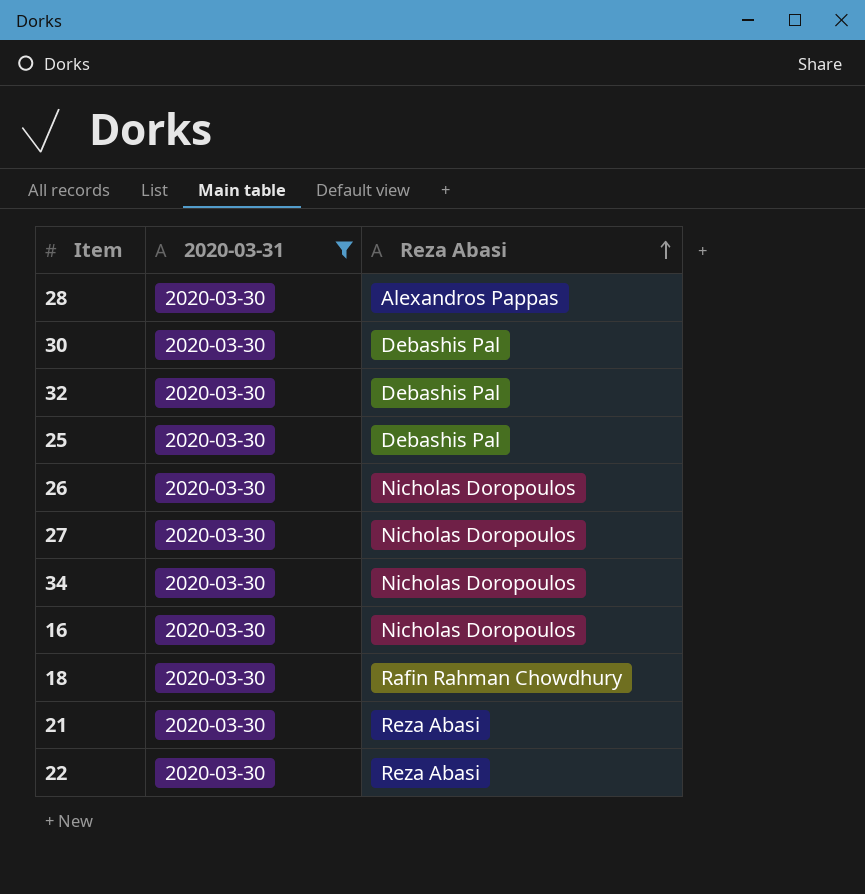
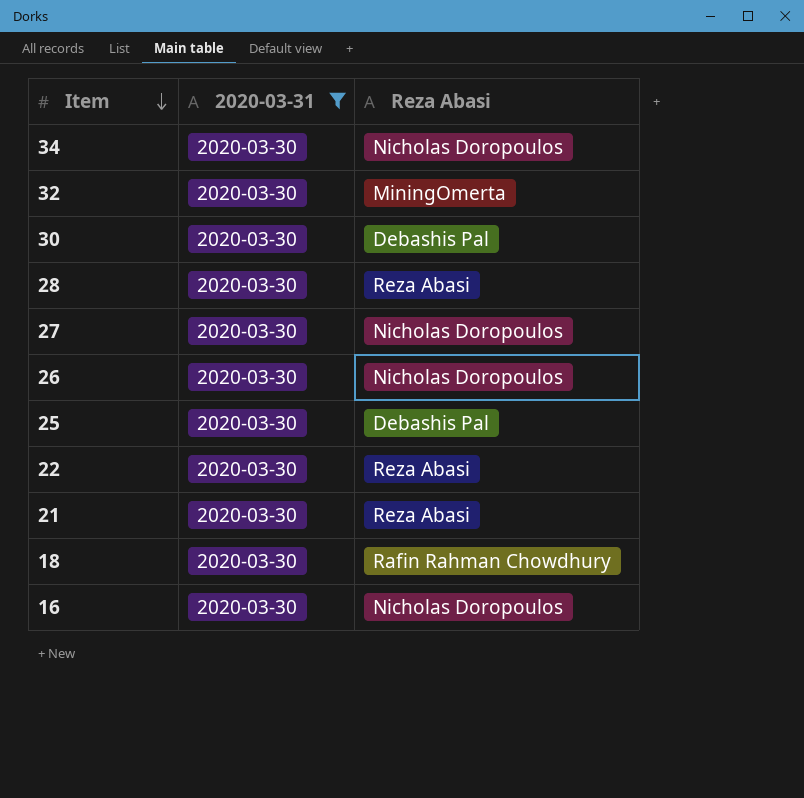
row order: Reza Abasi ascending -> Item descending
32 | Reza Abasi: Debashis Pal -> MiningOmerta
28 | Reza Abasi: Alexandros Pappas -> Reza Abasi

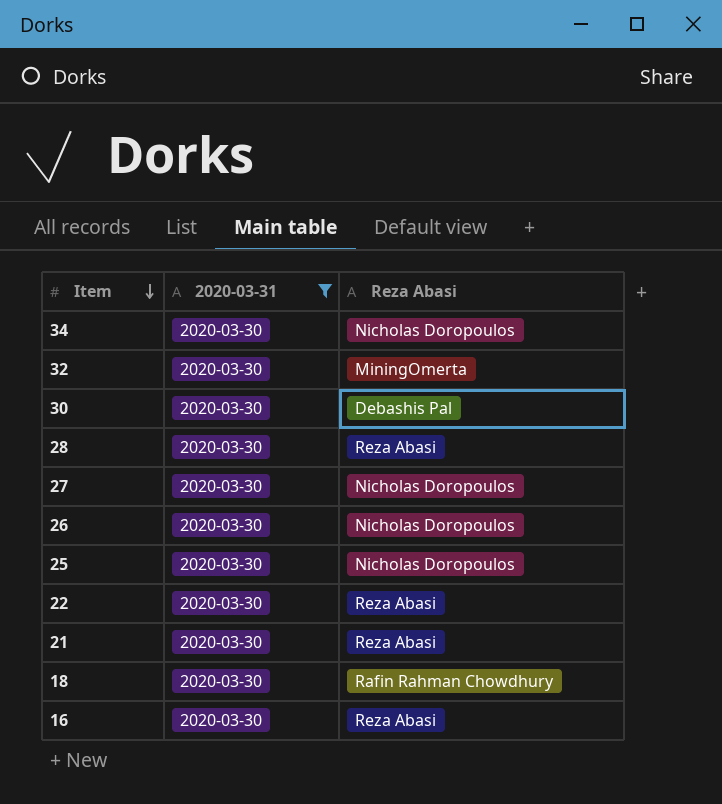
25 | Reza Abasi: Debashis Pal -> Nicholas Doropoulos
16 | Reza Abasi: Nicholas Doropoulos -> Reza Abasi

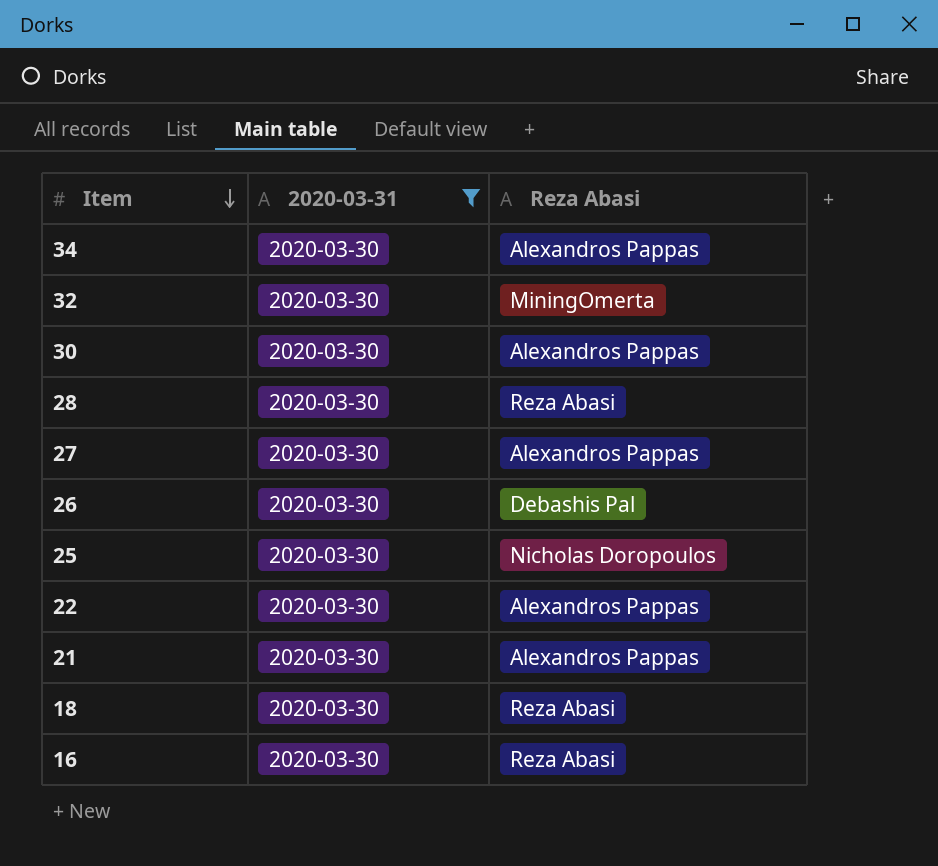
34 | Reza Abasi: Nicholas Doropoulos -> Alexandros Pappas
30 | Reza Abasi: Debashis Pal -> Alexandros Pappas
27 | Reza Abasi: Nicholas Doropoulos -> Alexandros Pappas
26 | Reza Abasi: Nicholas Doropoulos -> Debashis Pal
22 | Reza Abasi: Reza Abasi -> Alexandros Pappas
21 | Reza Abasi: Reza Abasi -> Alexandros Pappas
18 | Reza Abasi: Rafin Rahman Chowdhury -> Reza Abasi

